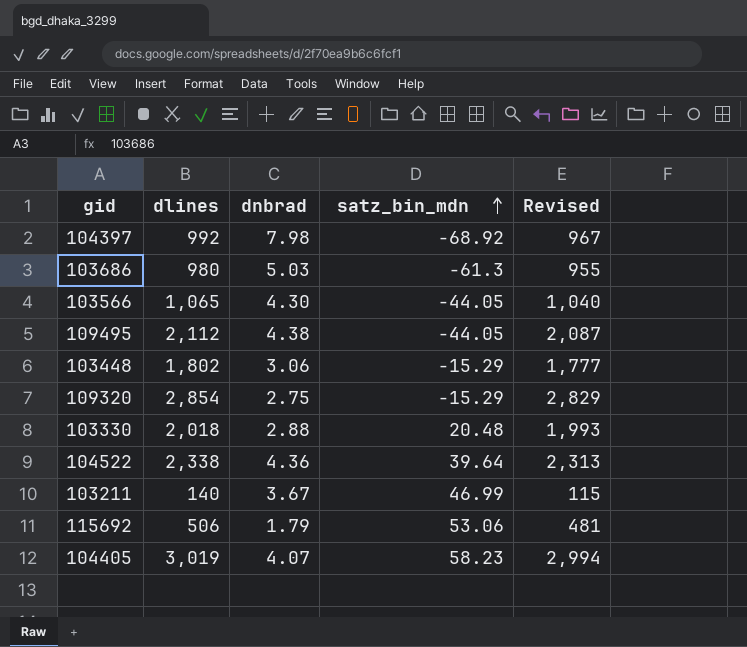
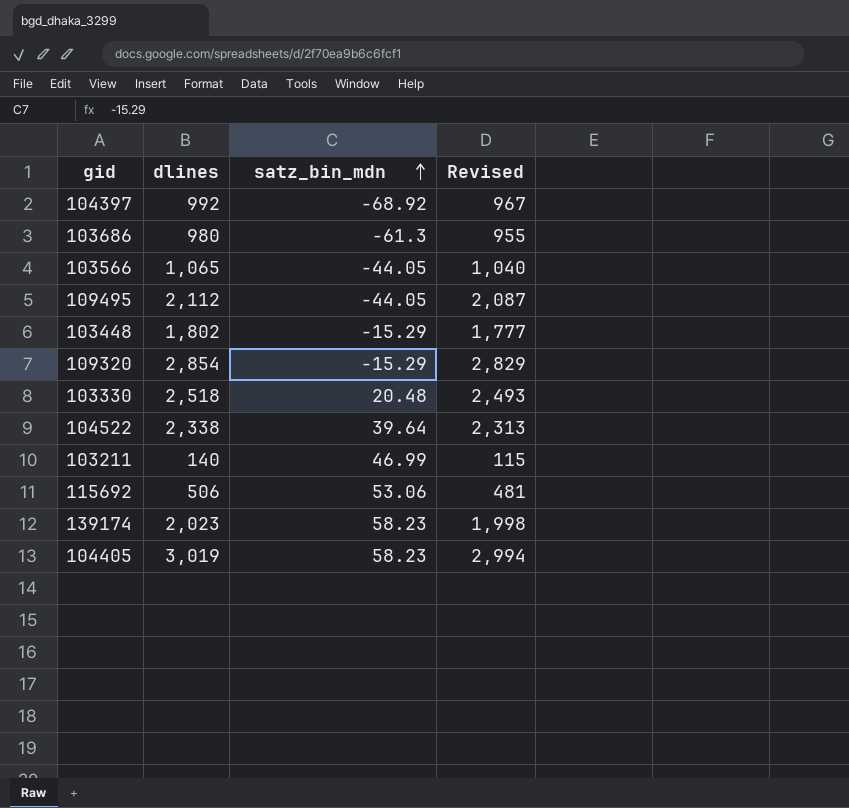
column dnbrad | position: 3 -> none
103330 | dlines: 2,018 -> 2,518
103330 | Revised: 1,993 -> 2,493
row 139174: none -> 2,023 | 58.23 | 1,998

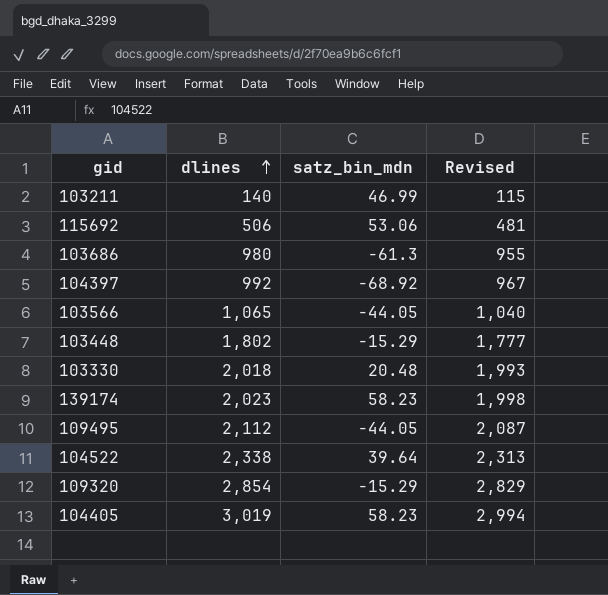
row order: satz_bin_mdn ascending -> dlines ascending
103330 | dlines: 2,518 -> 2,018
103330 | Revised: 2,493 -> 1,993

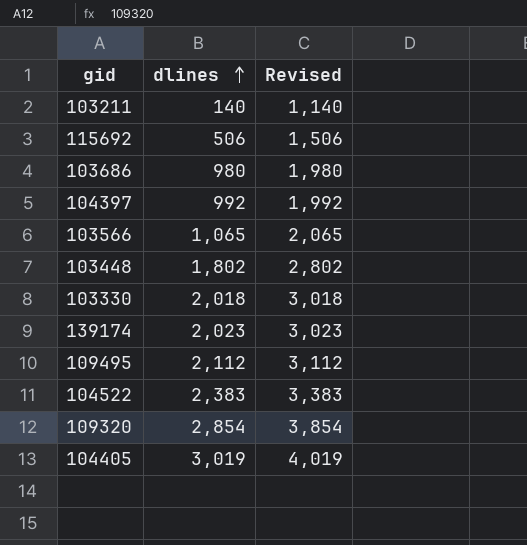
column satz_bin_mdn | position: 3 -> none
column Revised | formula: [dlines] - 25 -> [dlines] + 1000
104522 | dlines: 2,338 -> 2,383

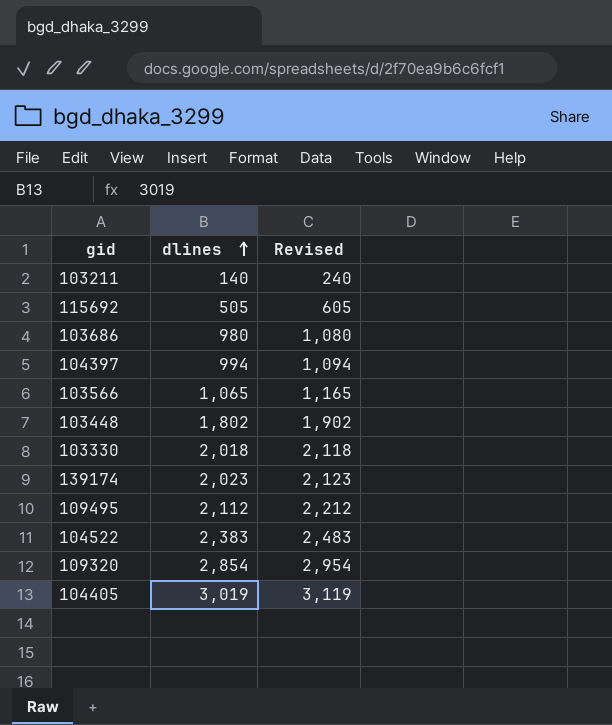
column Revised | formula: [dlines] + 1000 -> [dlines] + 100
115692 | dlines: 506 -> 505
104397 | dlines: 992 -> 994

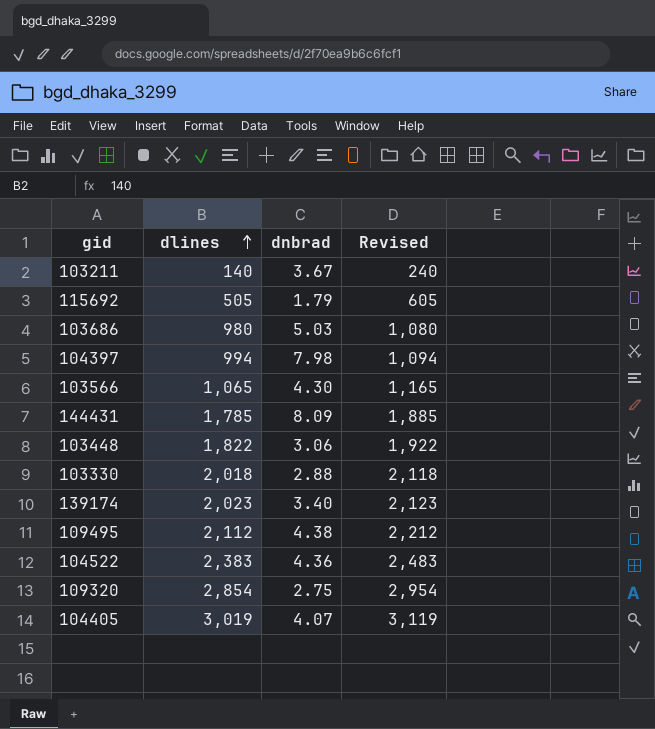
column dnbrad | position: none -> 3
row 144431: none -> 1,785 | 8.09 | 1,885
103448 | dlines: 1,802 -> 1,822
103448 | Revised: 1,902 -> 1,922

